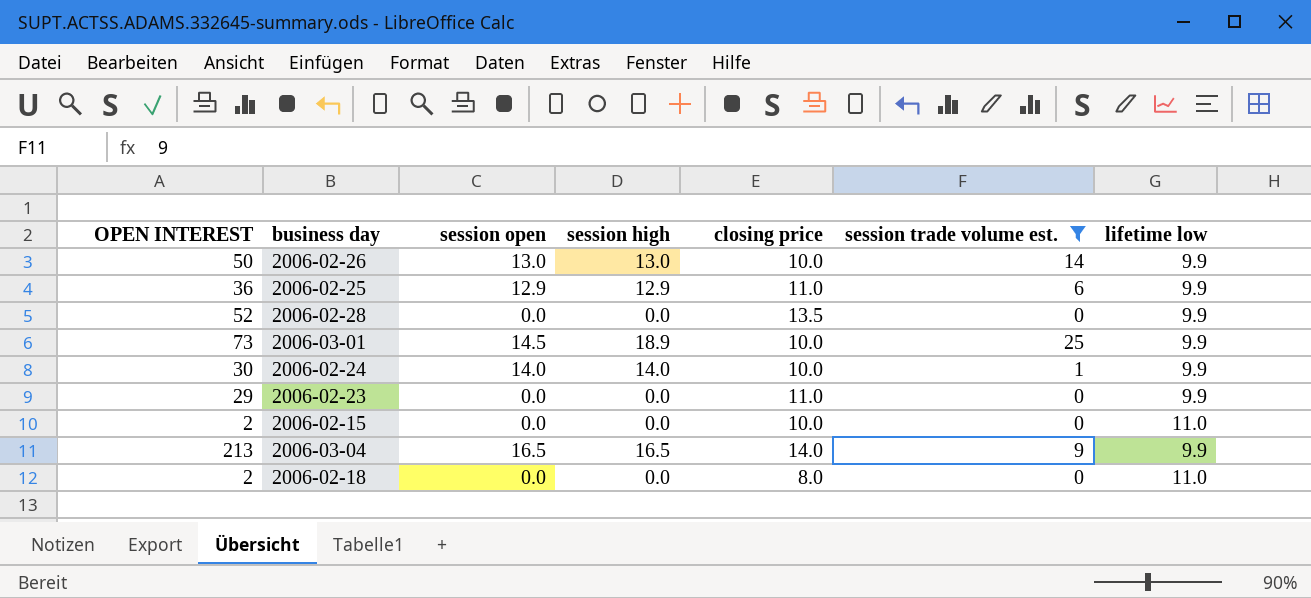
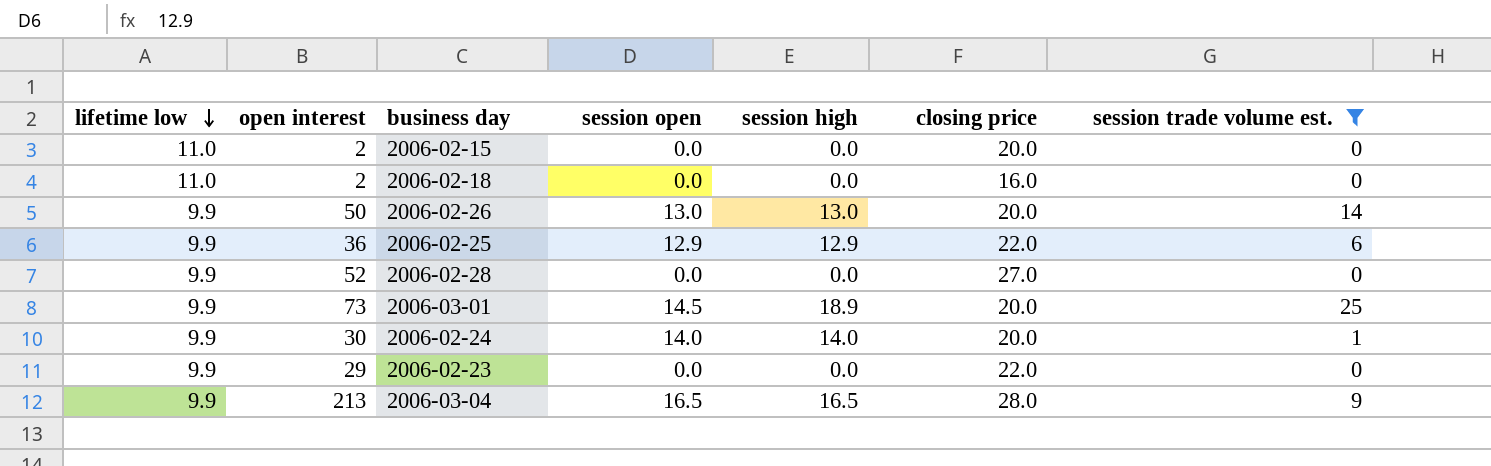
row order: none -> lifetime low descending
column lifetime low | position: 7 -> 1
column name: OPEN INTEREST -> open interest
2006-02-15 | closing price: 10.0 -> 20.0
2006-02-18 | closing price: 8.0 -> 16.0
2006-02-26 | closing price: 10.0 -> 20.0
2006-02-25 | closing price: 11.0 -> 22.0
2006-02-28 | closing price: 13.5 -> 27.0
2006-03-01 | closing price: 10.0 -> 20.0
2006-02-24 | closing price: 10.0 -> 20.0
2006-02-23 | closing price: 11.0 -> 22.0
2006-03-04 | closing price: 14.0 -> 28.0

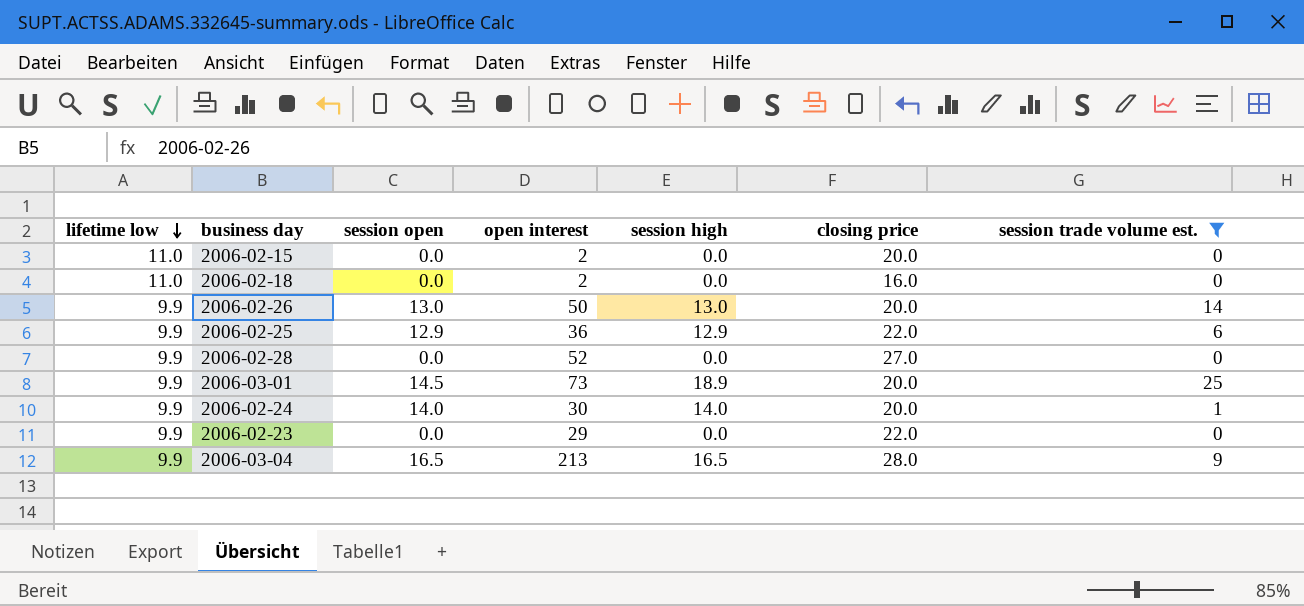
column open interest | position: 2 -> 4

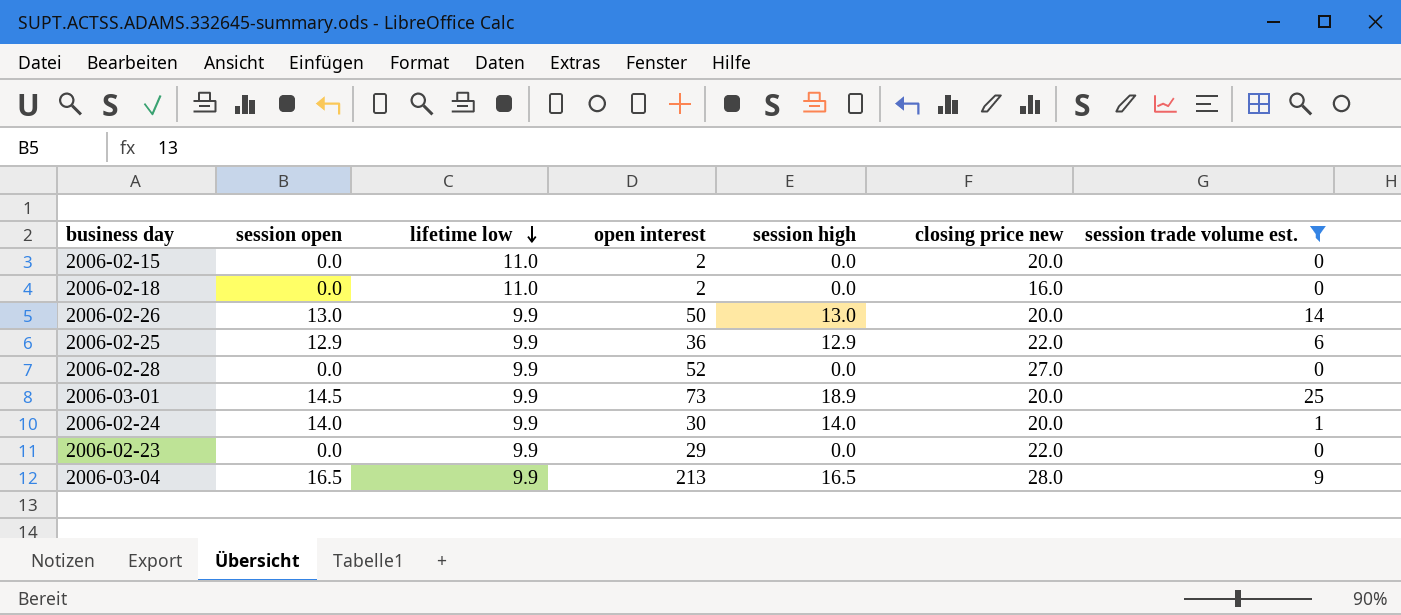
column lifetime low | position: 1 -> 3
column name: closing price -> closing price new

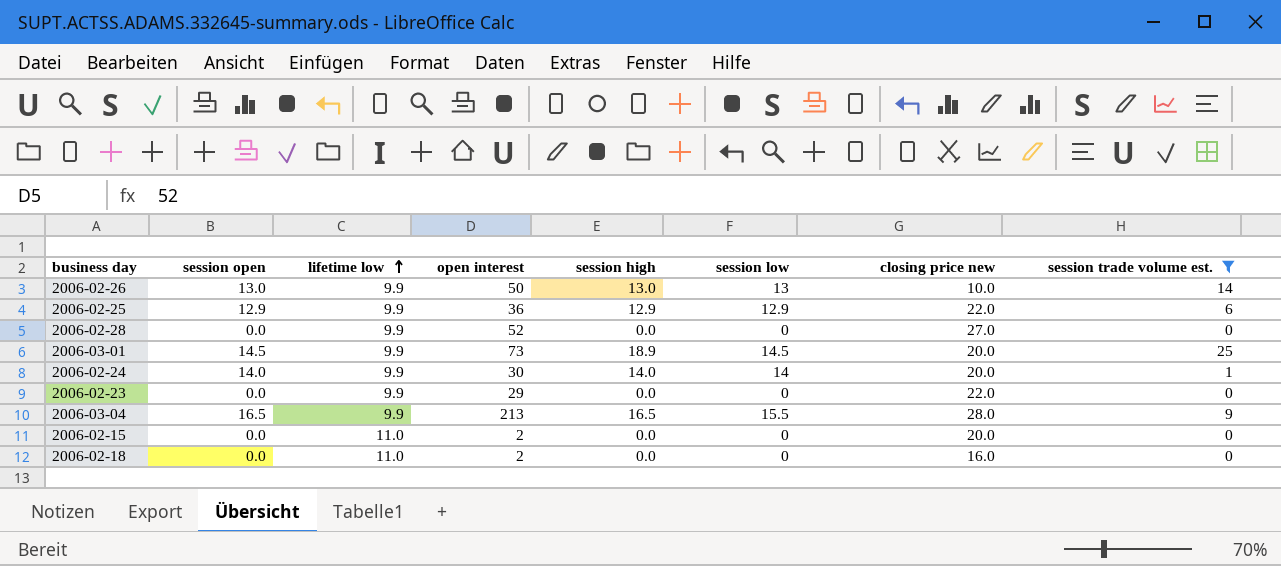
row order: lifetime low descending -> lifetime low ascending
column session low | position: none -> 6
2006-02-26 | closing price new: 20.0 -> 10.0

